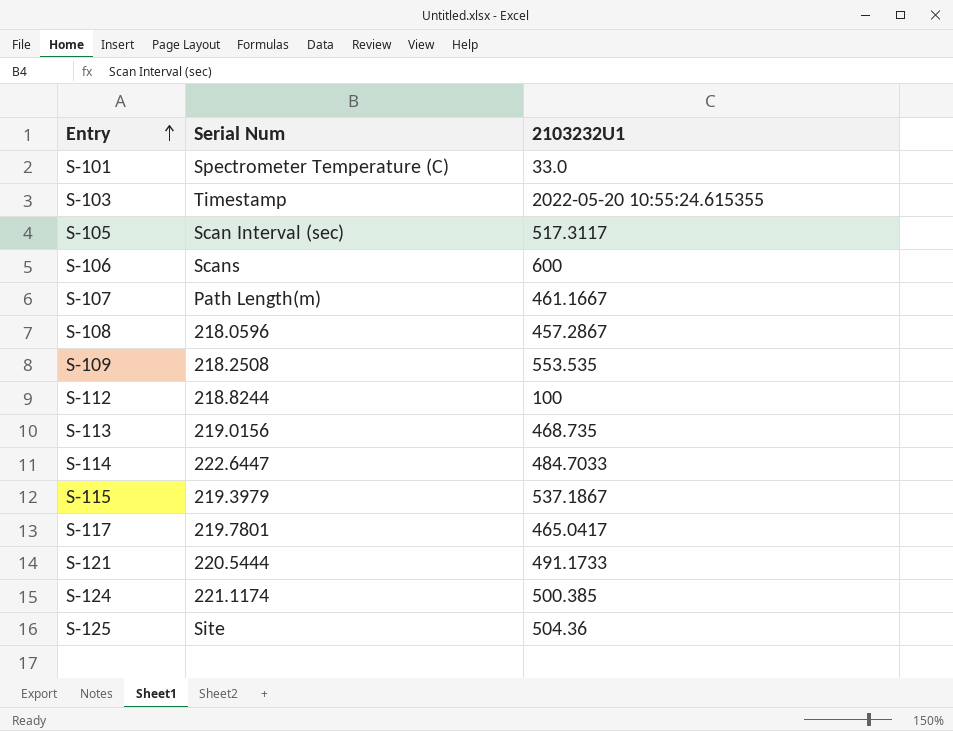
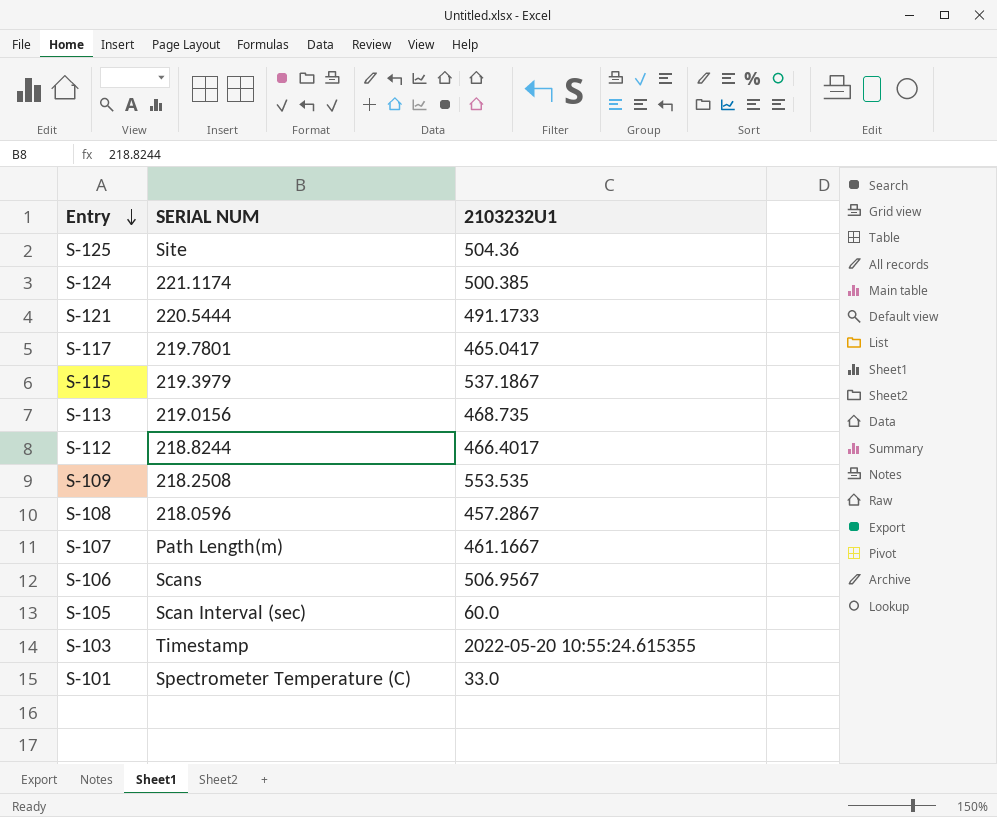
row order: Entry ascending -> Entry descending
column name: Serial Num -> SERIAL NUM
row S-114: 222.6447 | 484.7033 -> none
S-112 | 2103232U1: 100 -> 466.4017
S-106 | 2103232U1: 600 -> 506.9567
S-105 | 2103232U1: 517.3117 -> 60.0

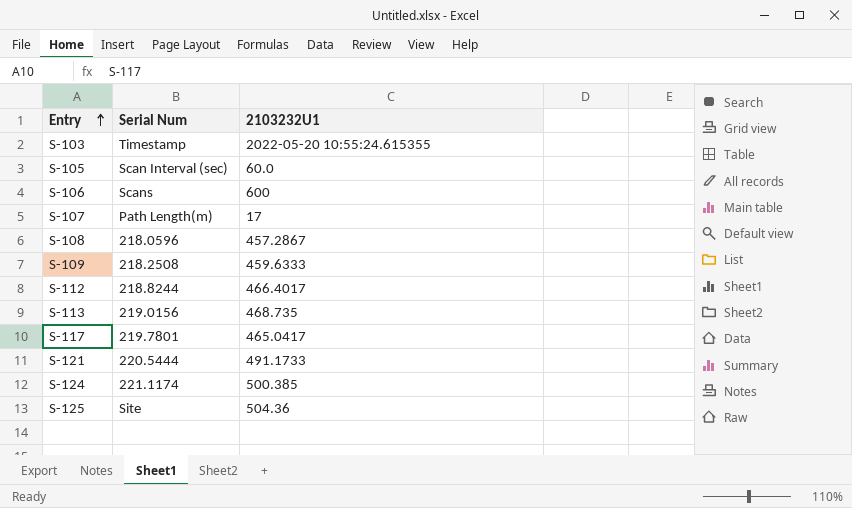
row order: Entry descending -> Entry ascending
column name: SERIAL NUM -> Serial Num
row S-115: 219.3979 | 537.1867 -> none
row S-101: Spectrometer Temperature (C) | 33.0 -> none
S-106 | 2103232U1: 506.9567 -> 600
S-107 | 2103232U1: 461.1667 -> 17
S-109 | 2103232U1: 553.535 -> 459.6333

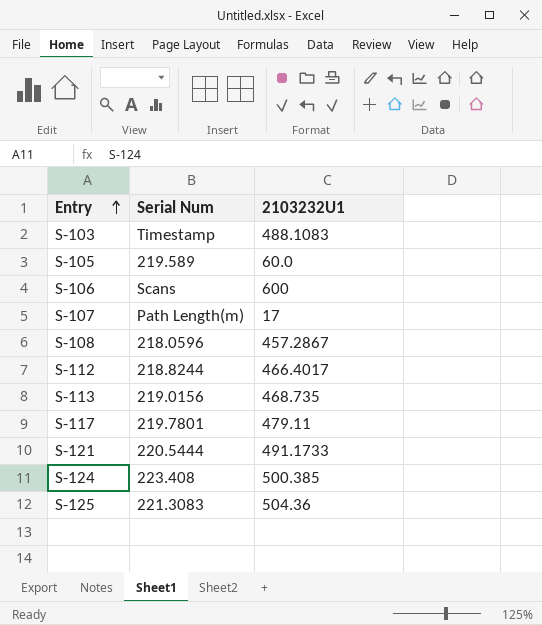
row S-109: 218.2508 | 459.6333 -> none
S-103 | 2103232U1: 2022-05-20 10:55:24.615355 -> 488.1083
S-105 | Serial Num: Scan Interval (sec) -> 219.589
S-117 | 2103232U1: 465.0417 -> 479.11
S-124 | Serial Num: 221.1174 -> 223.408
S-125 | Serial Num: Site -> 221.3083

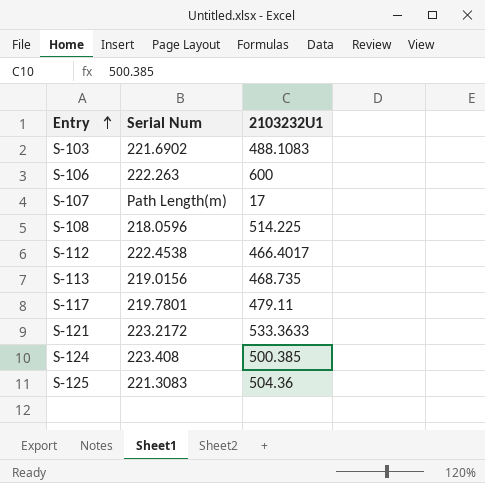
row S-105: 219.589 | 60.0 -> none
S-103 | Serial Num: Timestamp -> 221.6902
S-106 | Serial Num: Scans -> 222.263
S-108 | 2103232U1: 457.2867 -> 514.225
S-112 | Serial Num: 218.8244 -> 222.4538
S-121 | Serial Num: 220.5444 -> 223.2172
S-121 | 2103232U1: 491.1733 -> 533.3633

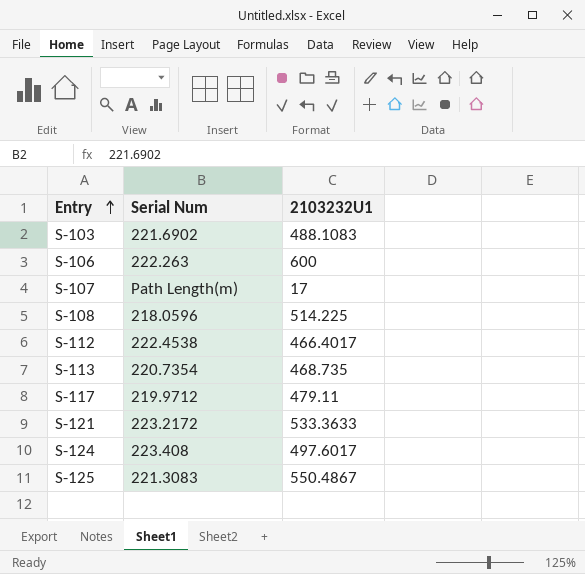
S-113 | Serial Num: 219.0156 -> 220.7354
S-117 | Serial Num: 219.7801 -> 219.9712
S-124 | 2103232U1: 500.385 -> 497.6017
S-125 | 2103232U1: 504.36 -> 550.4867

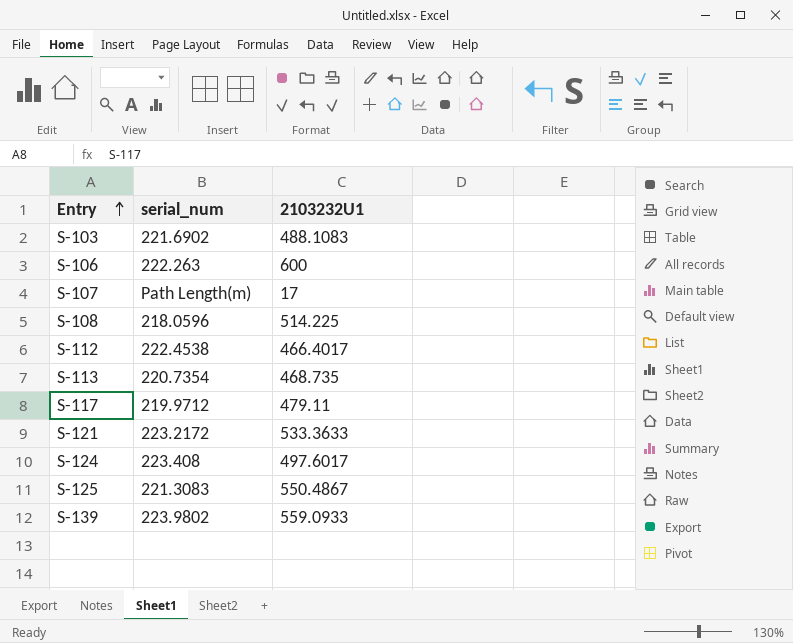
column name: Serial Num -> serial_num
row S-139: none -> 223.9802 | 559.0933

